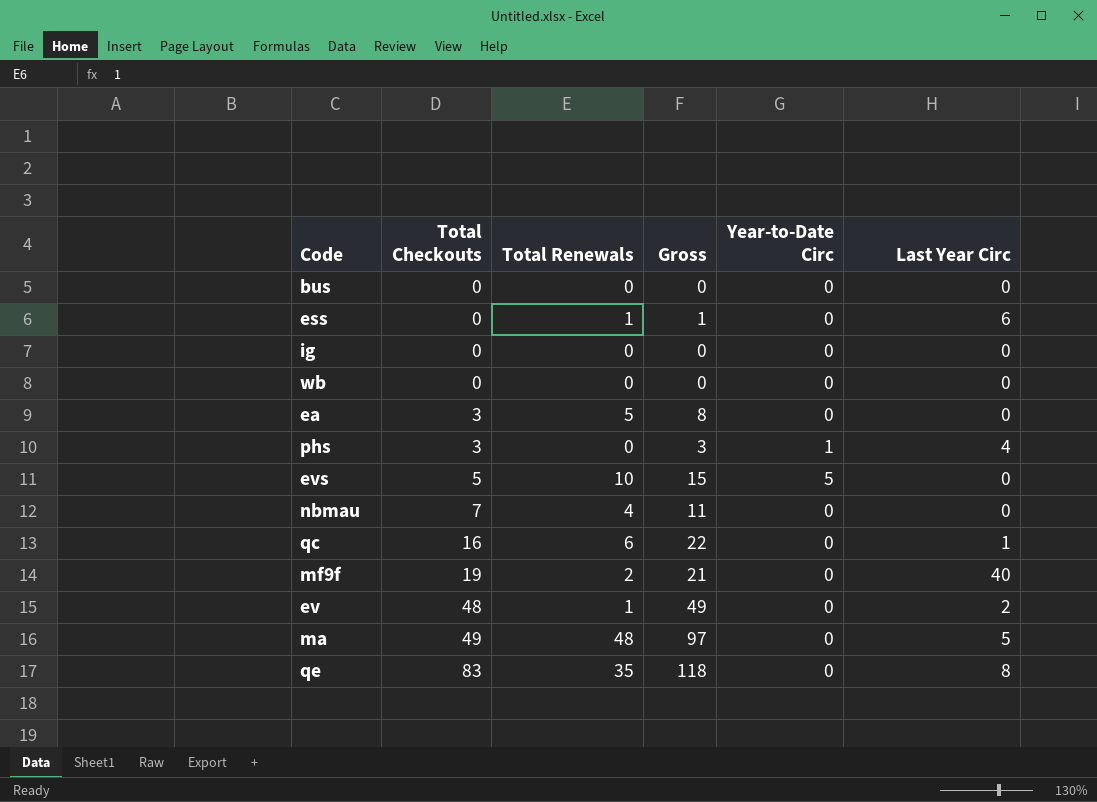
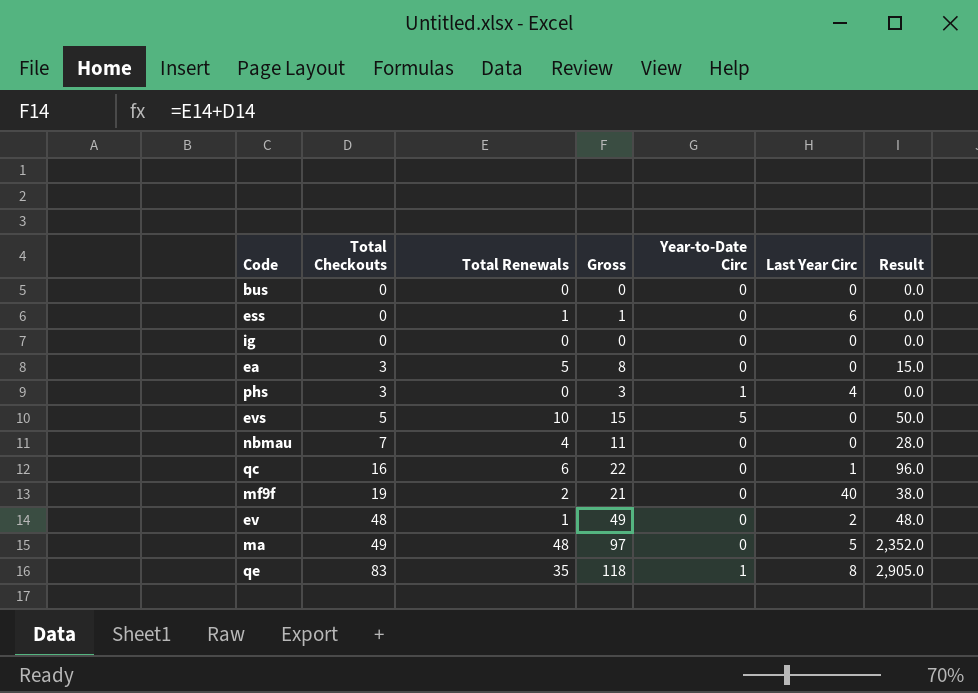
column Result | formula: none -> [Total Checkouts] * [Total Renewals]
row wb: 0 | 0 | 0 | 0 | 0 -> none
qe | Year-to-Date Circ: 0 -> 1

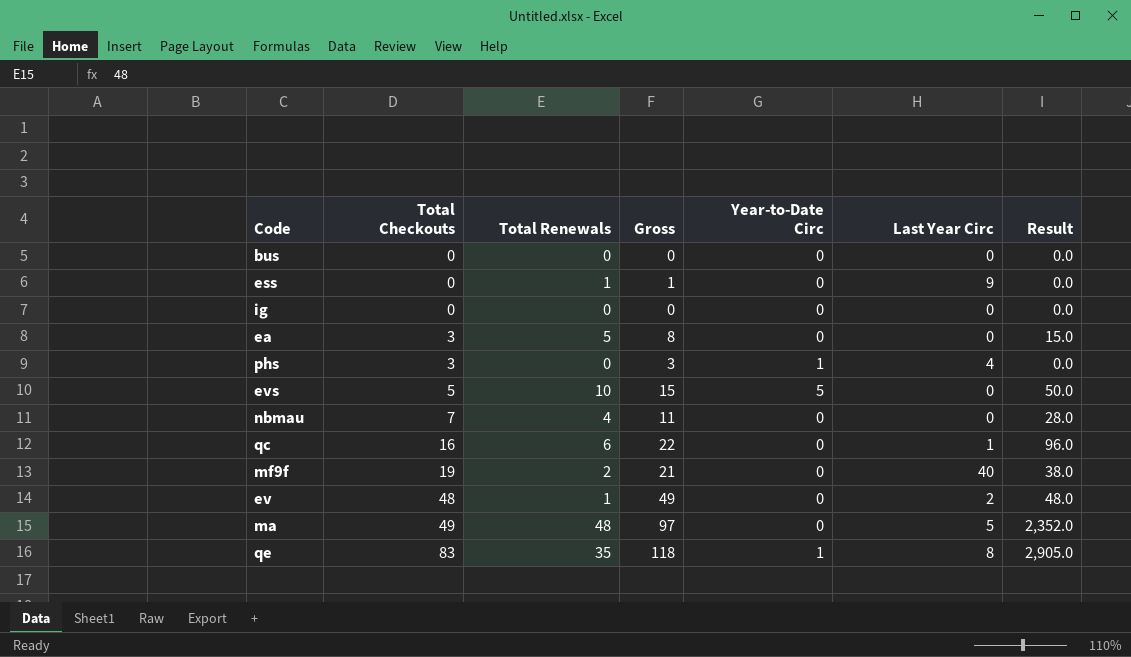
ess | Last Year Circ: 6 -> 9

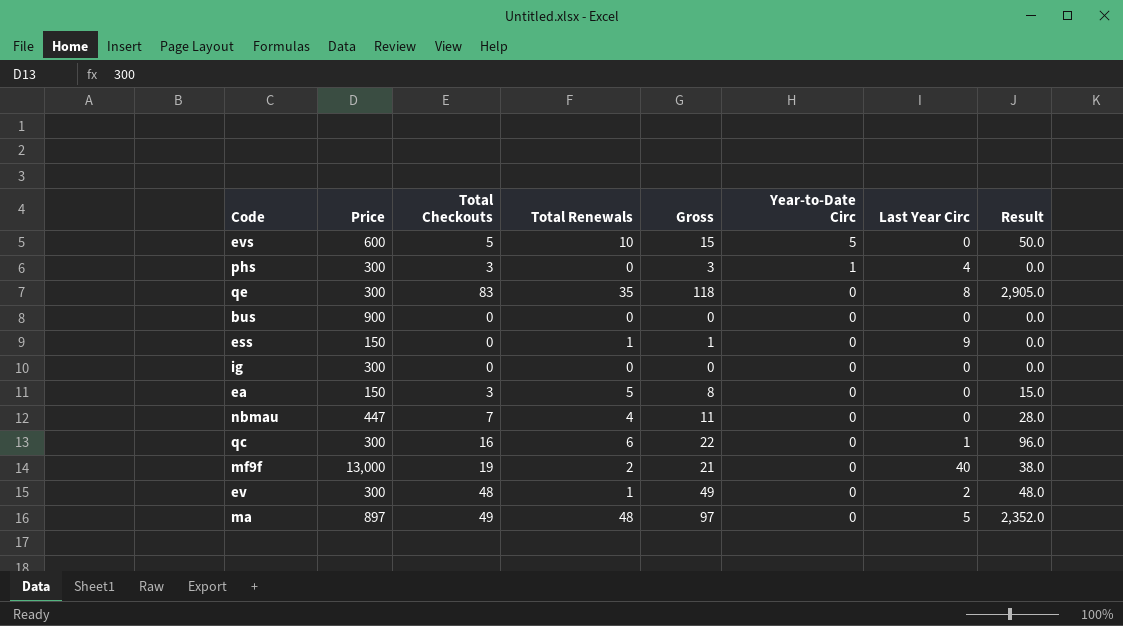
row order: Total Checkouts ascending -> Year-to-Date Circ descending
column Price | position: none -> 2
qe | Year-to-Date Circ: 1 -> 0

